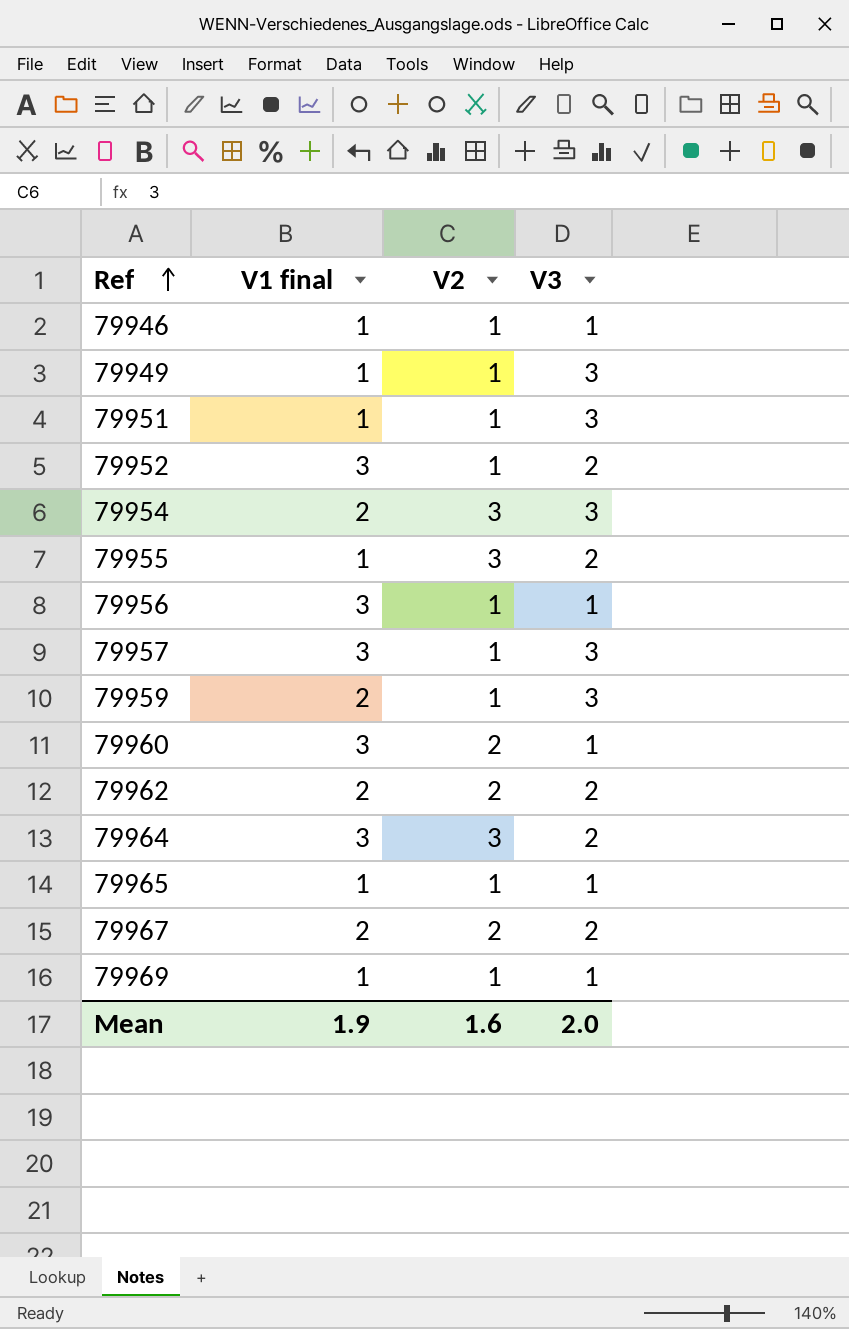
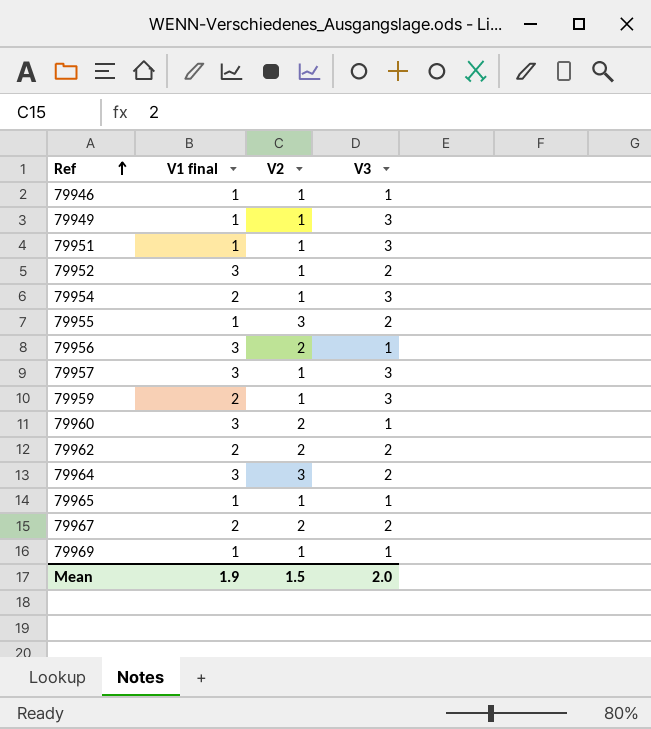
79954 | V2: 3 -> 1
79956 | V2: 1 -> 2
Mean | V2: 1.6 -> 1.5

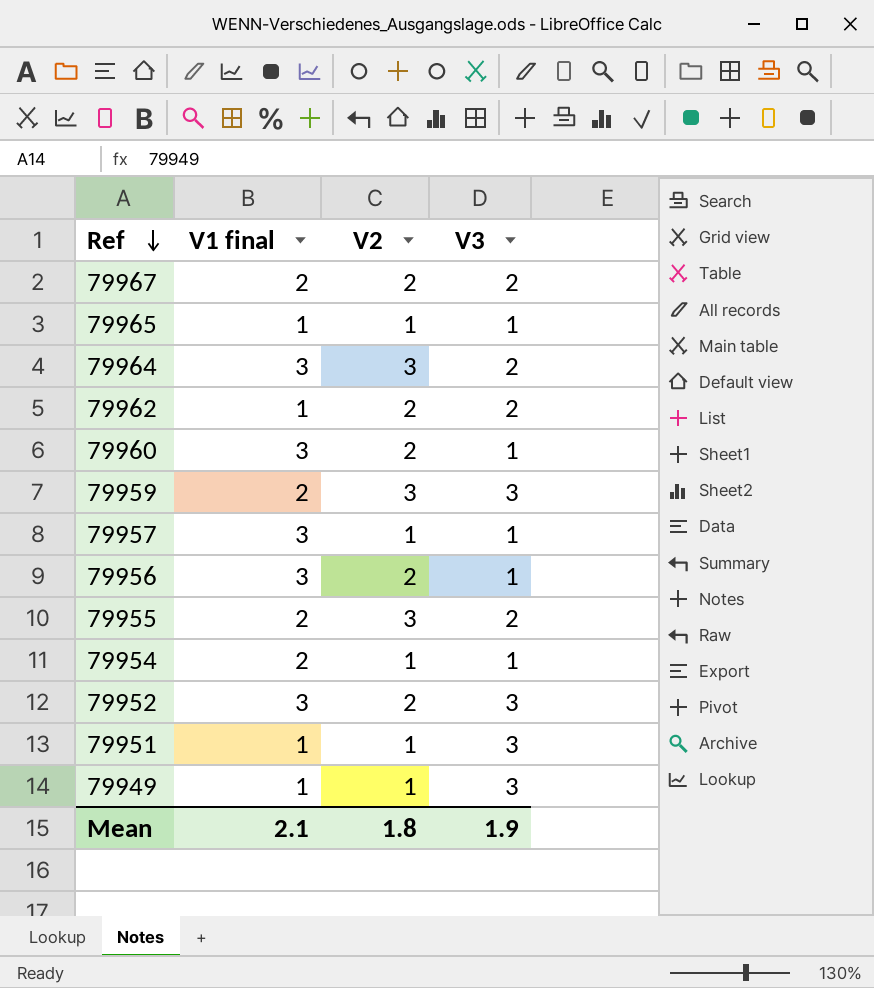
row order: Ref ascending -> Ref descending
row 79946: 1 | 1 | 1 -> none
row 79969: 1 | 1 | 1 -> none
79962 | V1 final: 2 -> 1
79959 | V2: 1 -> 3
79957 | V3: 3 -> 1
79955 | V1 final: 1 -> 2
79954 | V3: 3 -> 1
79952 | V2: 1 -> 2
79952 | V3: 2 -> 3
Mean | V1 final: 1.9 -> 2.1
Mean | V2: 1.5 -> 1.8
Mean | V3: 2.0 -> 1.9

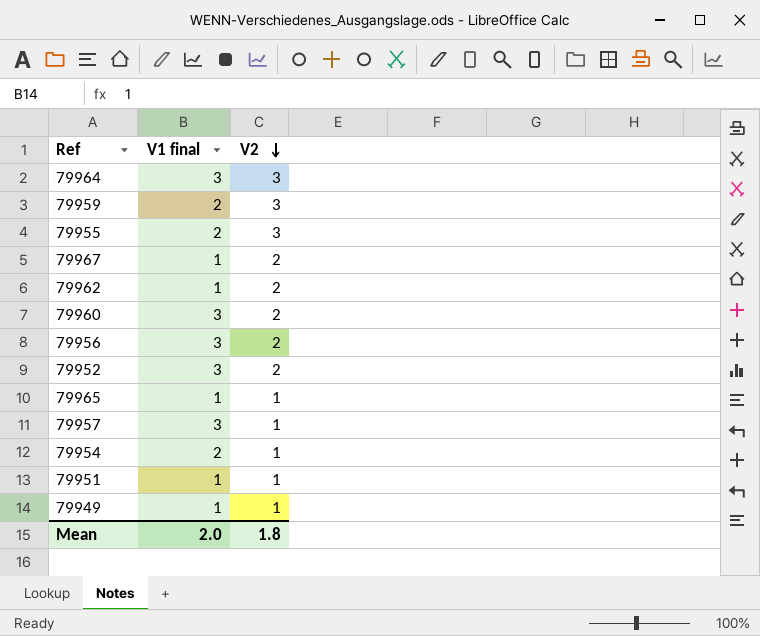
row order: Ref descending -> V2 descending
column V3 | position: 4 -> none
79967 | V1 final: 2 -> 1
Mean | V1 final: 2.1 -> 2.0

